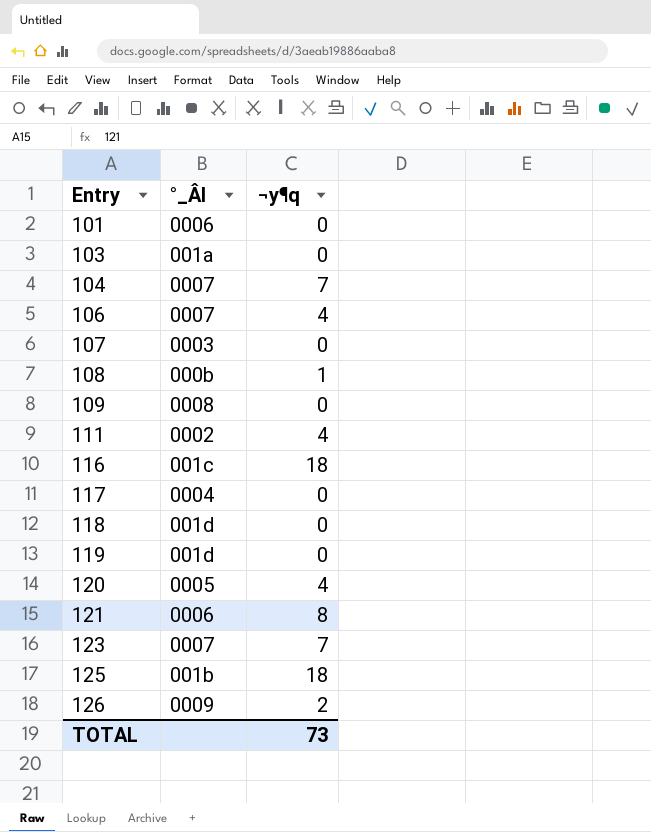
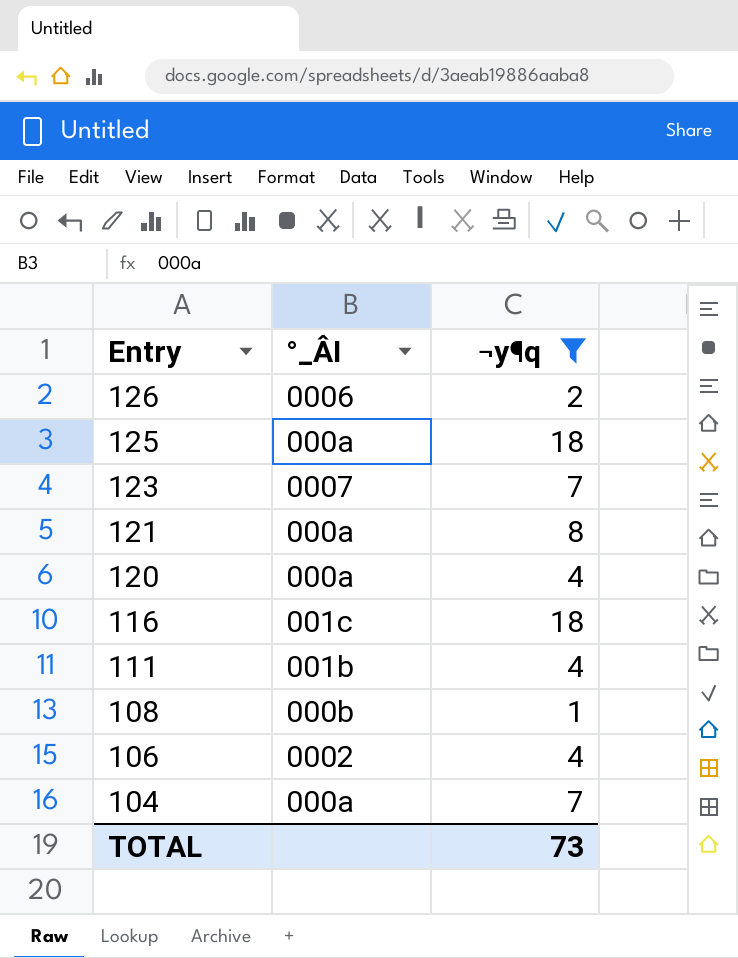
filter: none -> ¬y¶q != 0
row order: Entry ascending -> Entry descending
126 | °_ÂI: 0009 -> 0006
125 | °_ÂI: 001b -> 000a
121 | °_ÂI: 0006 -> 000a
120 | °_ÂI: 0005 -> 000a
111 | °_ÂI: 0002 -> 001b
106 | °_ÂI: 0007 -> 0002
104 | °_ÂI: 0007 -> 000a

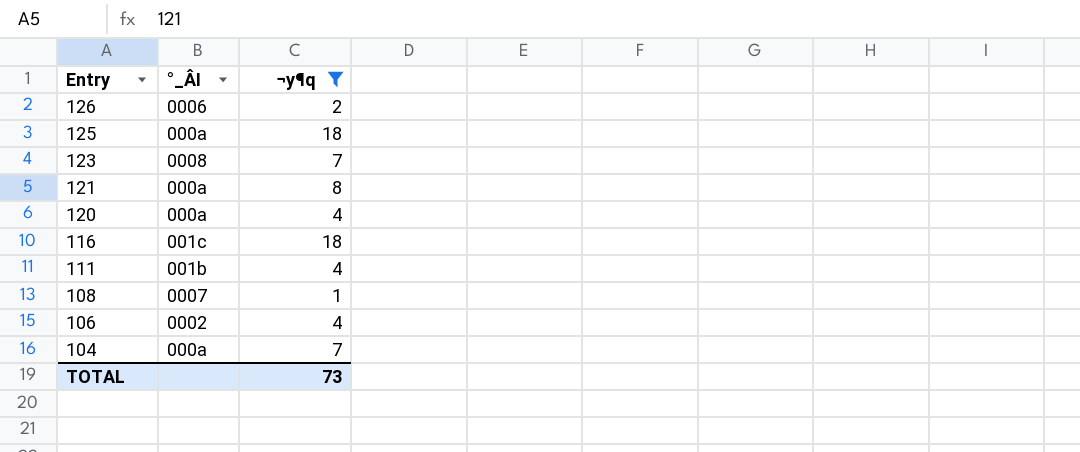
123 | °_ÂI: 0007 -> 0008
108 | °_ÂI: 000b -> 0007

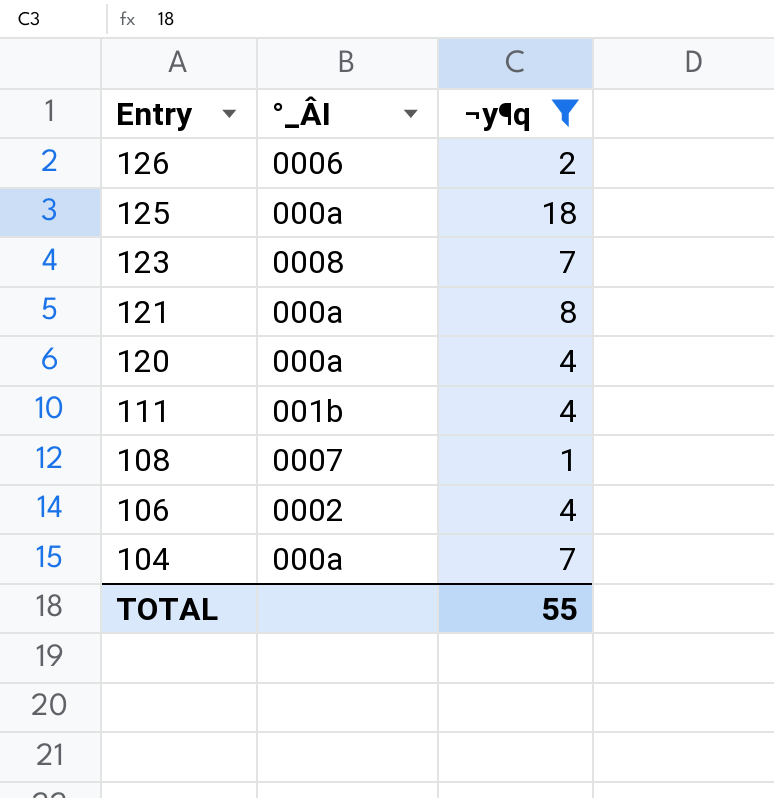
row 116: 001c | 18 -> none
TOTAL | ¬y¶q: 73 -> 55

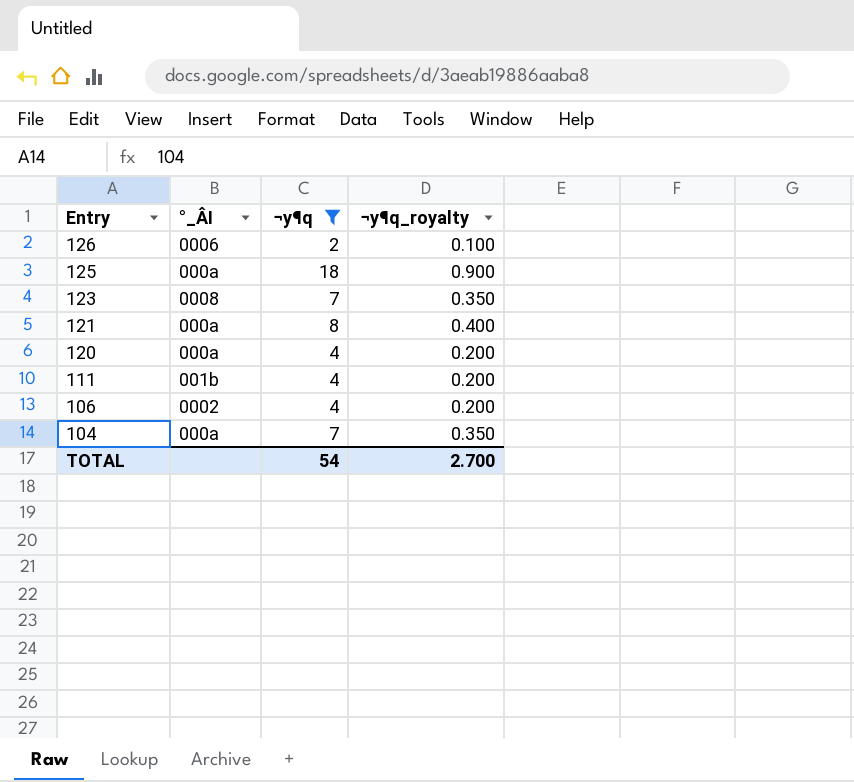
column ¬y¶q_royalty | formula: none -> [¬y¶q] * 0.05
row 108: 0007 | 1 -> none
TOTAL | ¬y¶q: 55 -> 54

